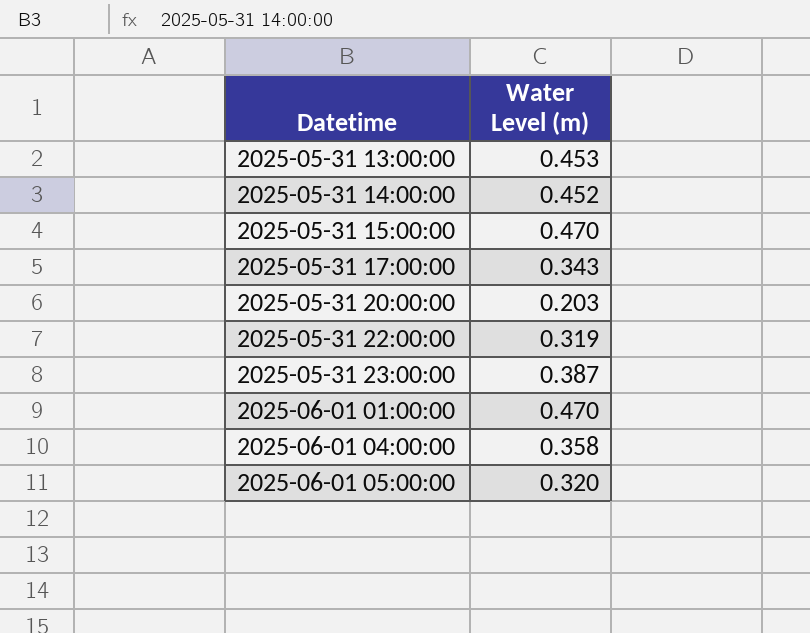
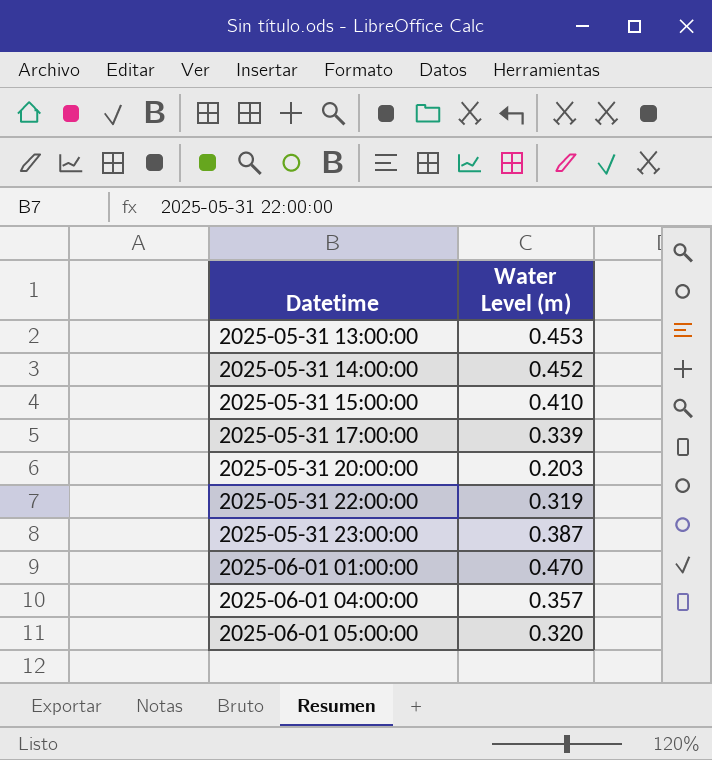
2025-05-31 15:00:00 | Water Level (m): 0.470 -> 0.410
2025-05-31 17:00:00 | Water Level (m): 0.343 -> 0.339
2025-06-01 04:00:00 | Water Level (m): 0.358 -> 0.357

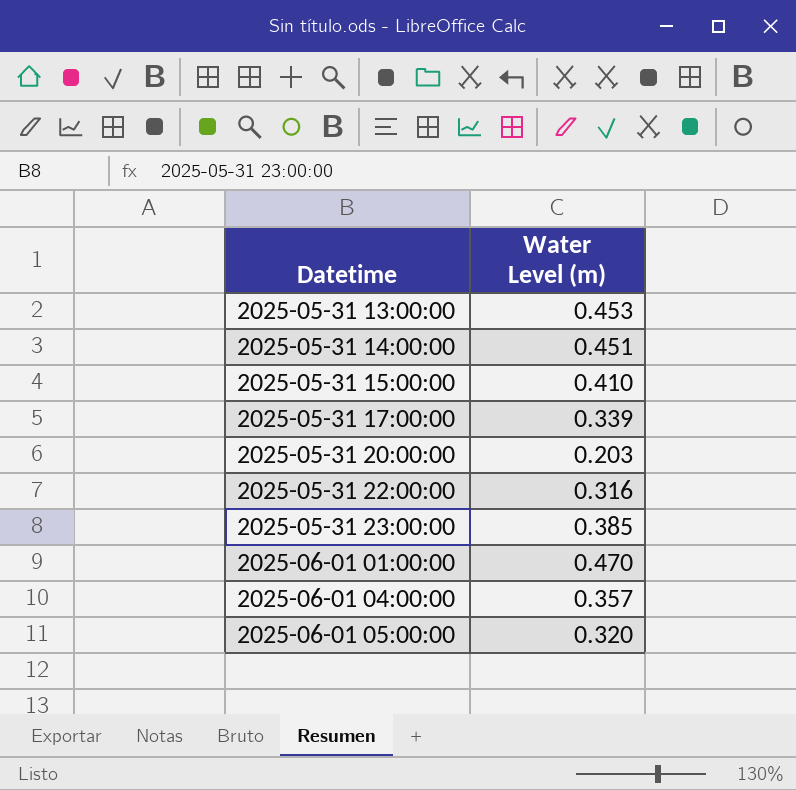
2025-05-31 14:00:00 | Water Level (m): 0.452 -> 0.451
2025-05-31 22:00:00 | Water Level (m): 0.319 -> 0.316
2025-05-31 23:00:00 | Water Level (m): 0.387 -> 0.385

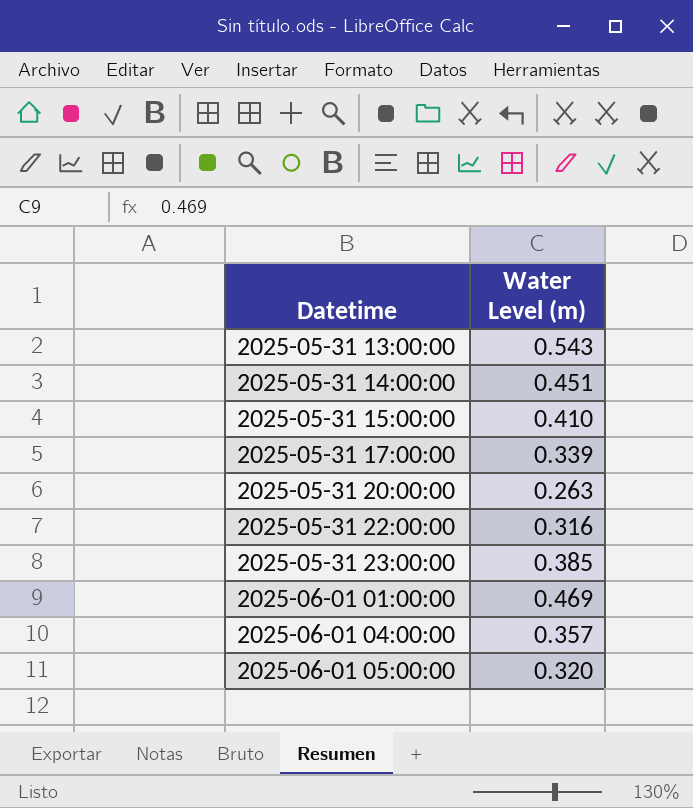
2025-05-31 13:00:00 | Water Level (m): 0.453 -> 0.543
2025-05-31 20:00:00 | Water Level (m): 0.203 -> 0.263
2025-06-01 01:00:00 | Water Level (m): 0.470 -> 0.469

